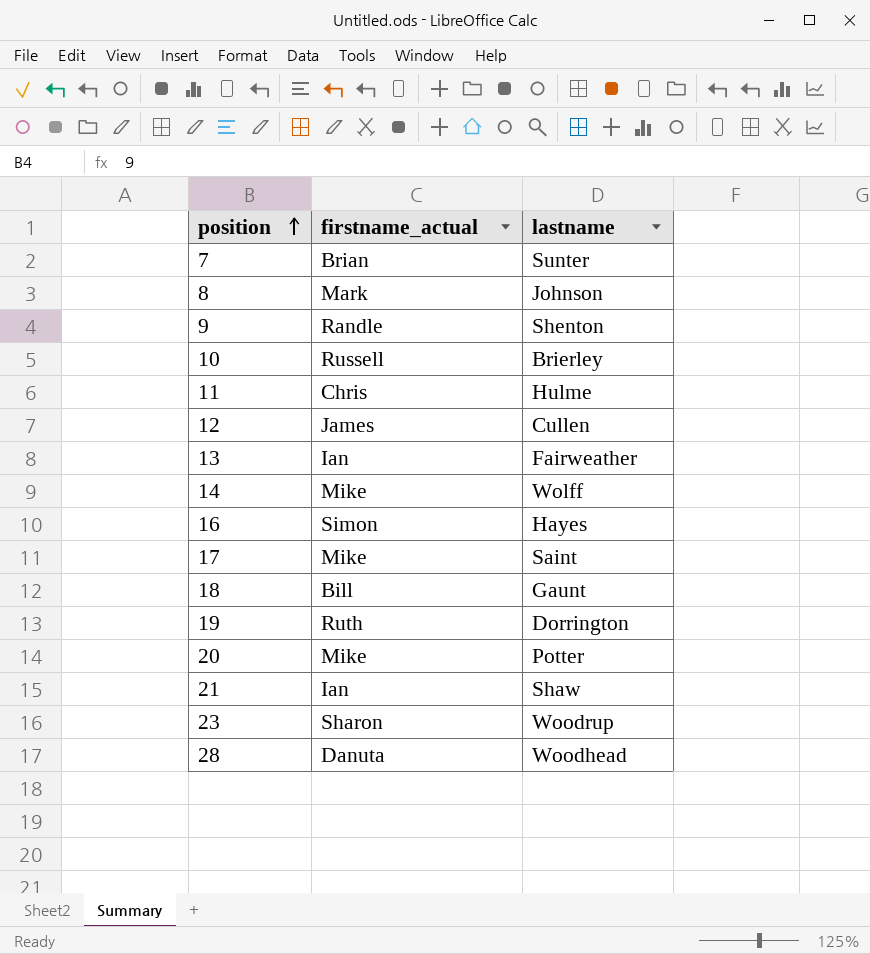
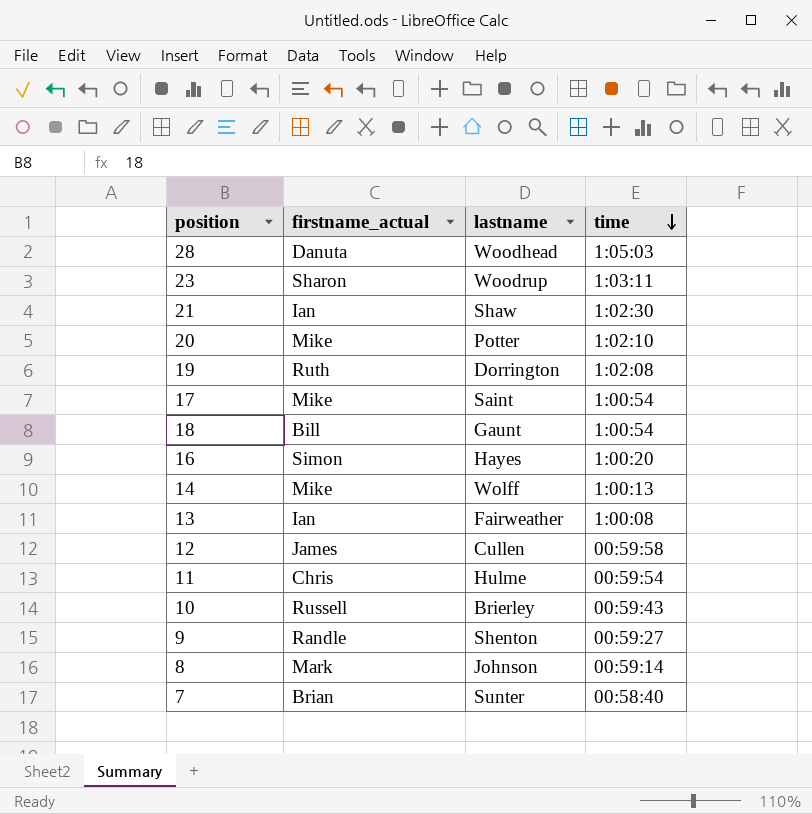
row order: position ascending -> time descending
column time | position: none -> 4

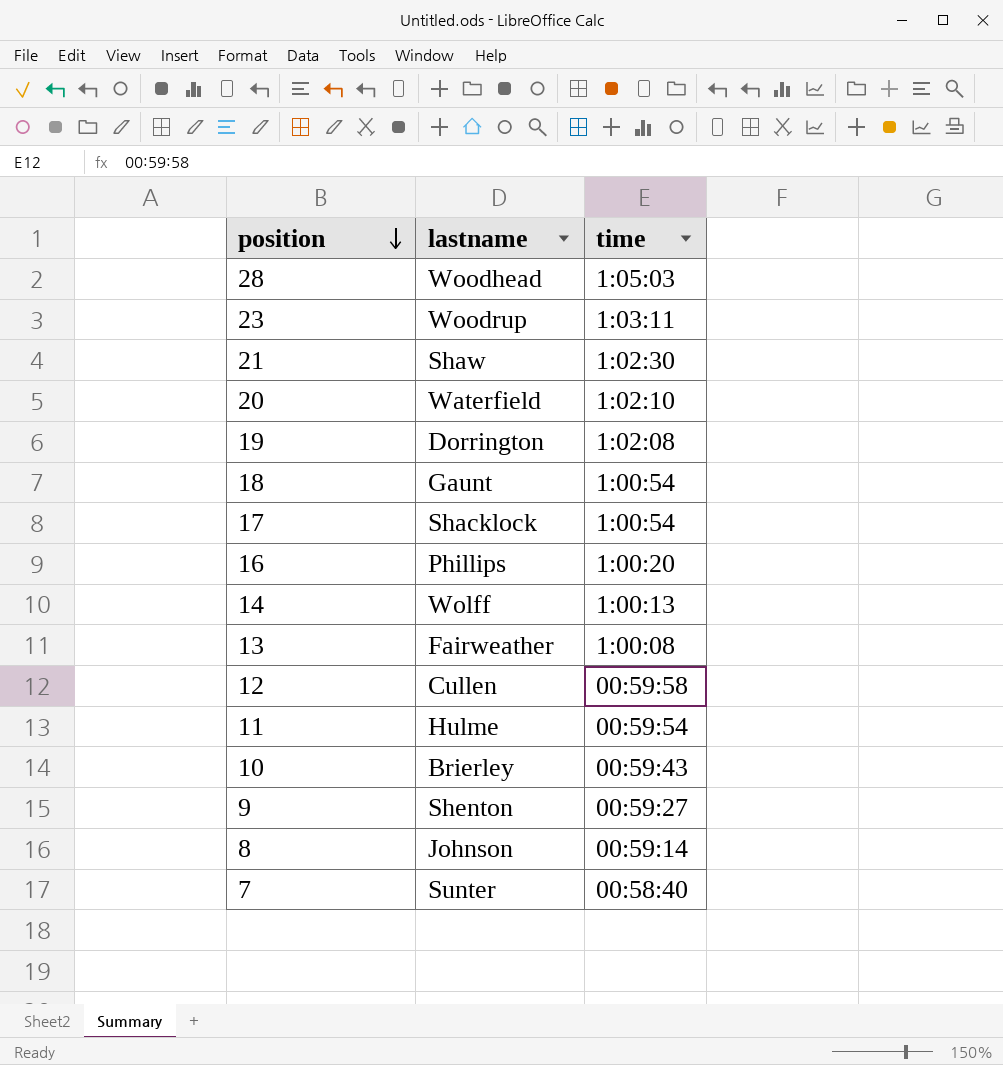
row order: time descending -> position descending
column firstname_actual | position: 2 -> none
20 | lastname: Potter -> Waterfield
17 | lastname: Saint -> Shacklock
16 | lastname: Hayes -> Phillips

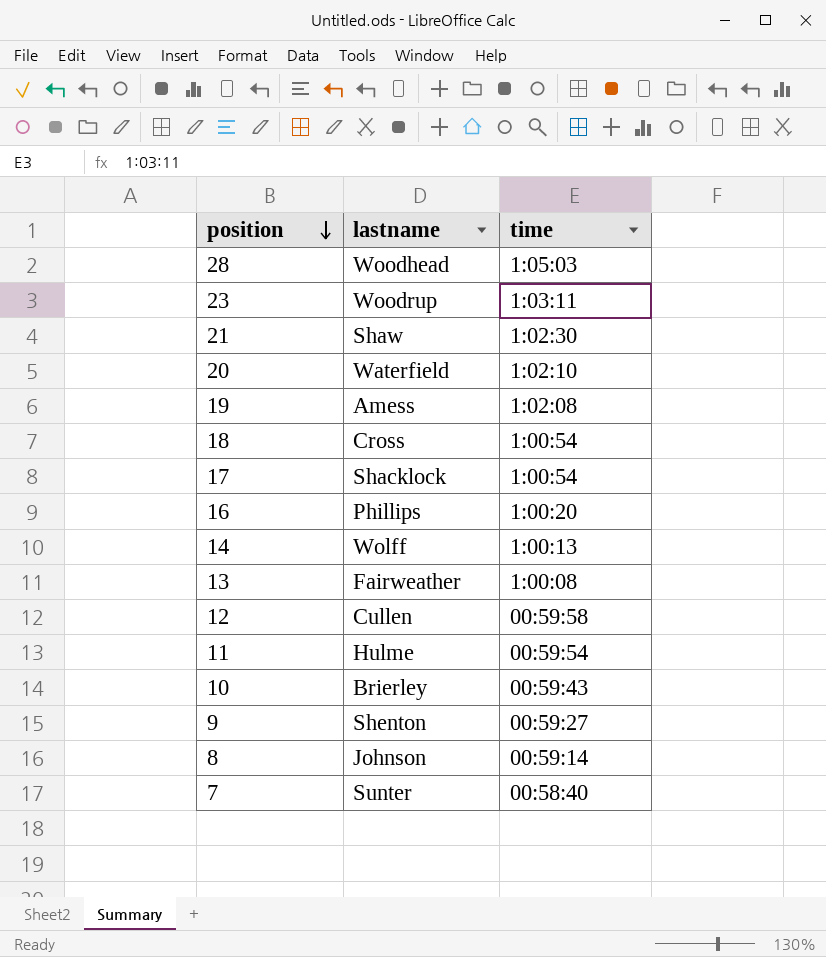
19 | lastname: Dorrington -> Amess
18 | lastname: Gaunt -> Cross

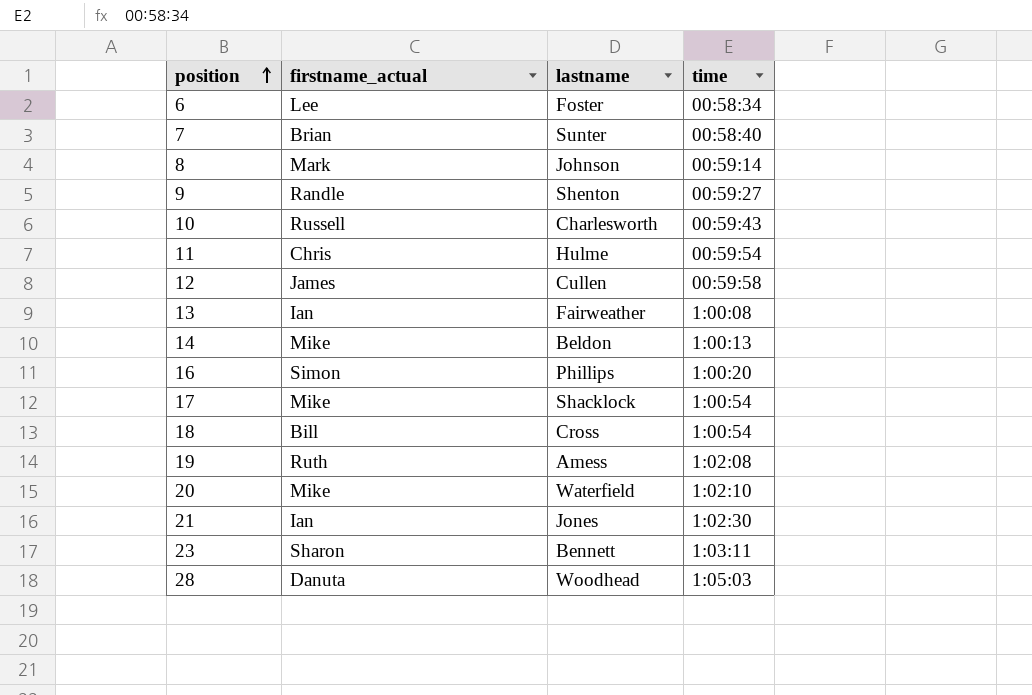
row order: position descending -> position ascending
column firstname_actual | position: none -> 2
row 6: none -> Lee | Foster | 00:58:34
10 | lastname: Brierley -> Charlesworth
14 | lastname: Wolff -> Beldon
21 | lastname: Shaw -> Jones
23 | lastname: Woodrup -> Bennett

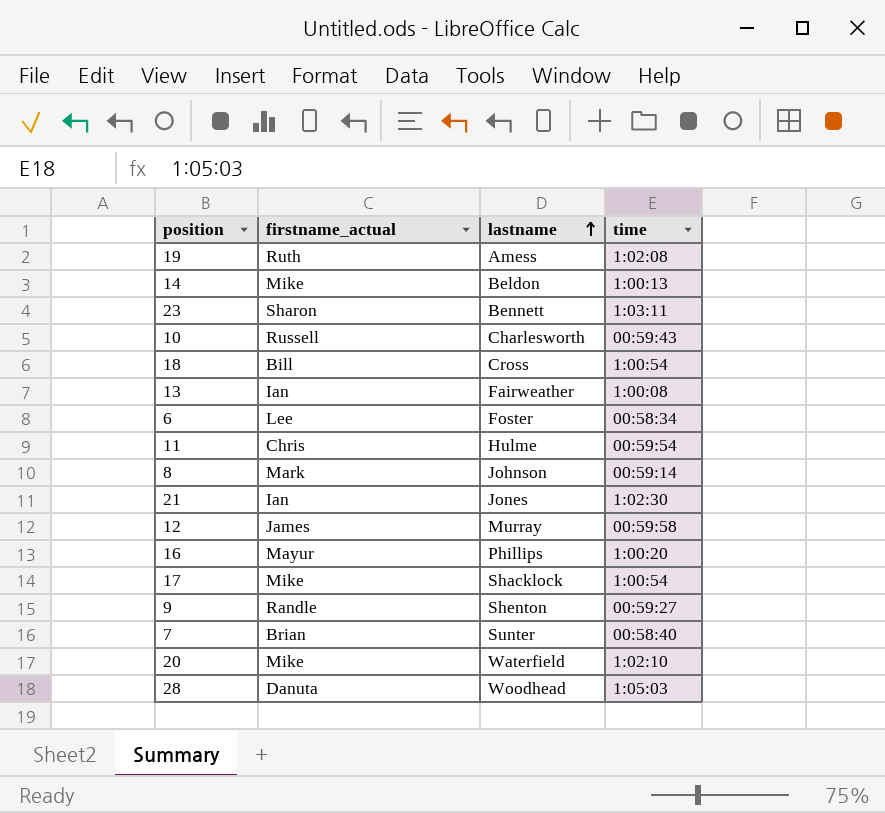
row order: position ascending -> lastname ascending
12 | lastname: Cullen -> Murray
16 | firstname_actual: Simon -> Mayur

